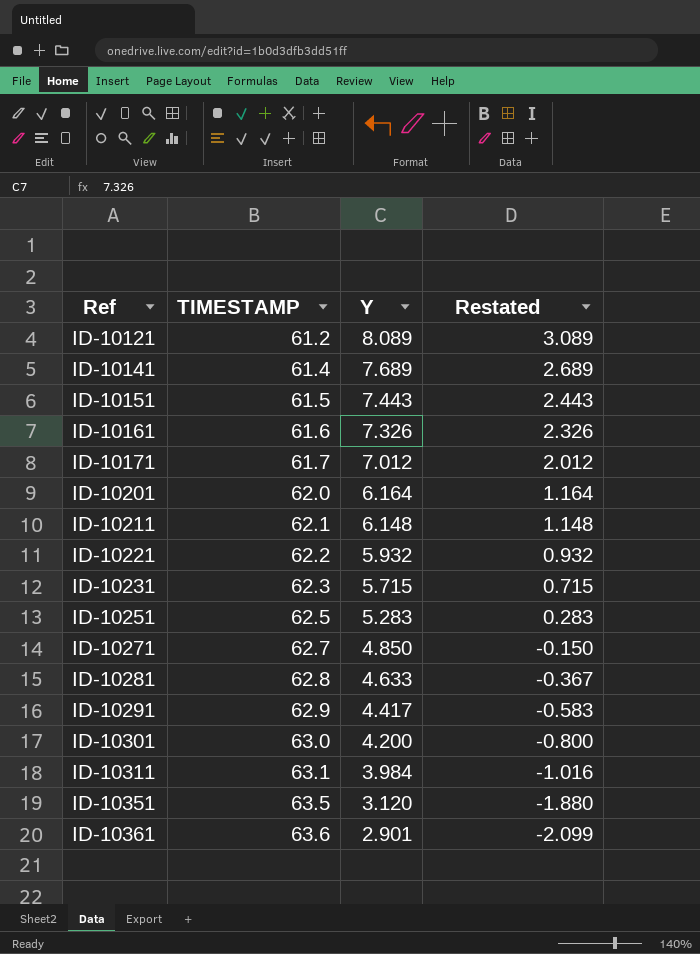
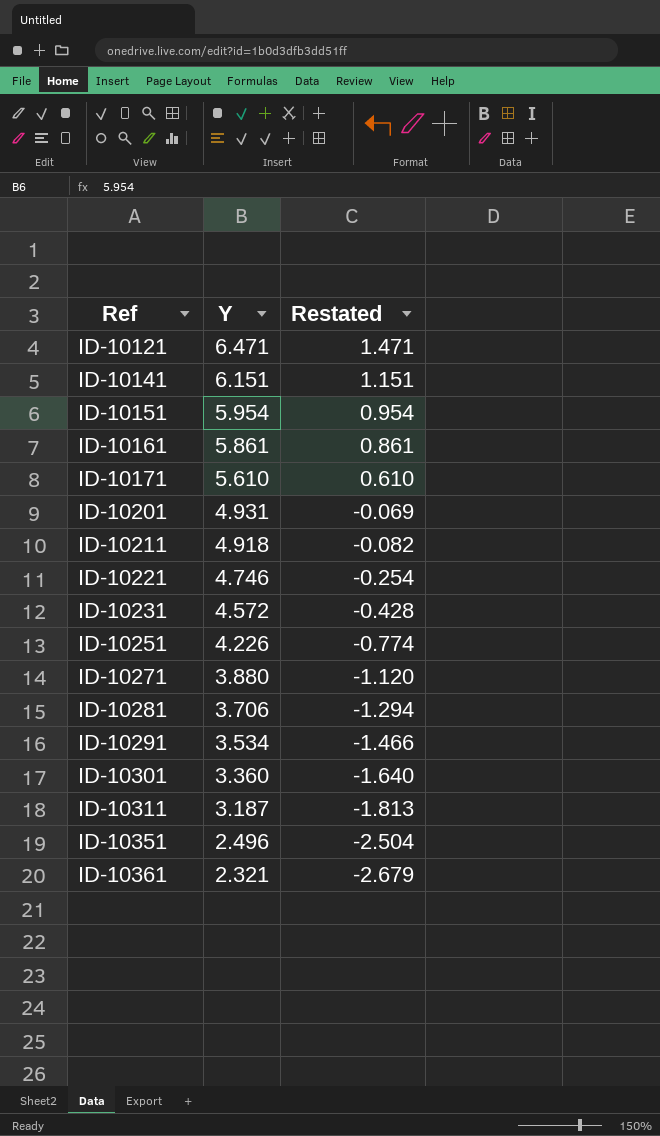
column TIMESTAMP | position: 2 -> none
ID-10121 | Y: 8.089 -> 6.471
ID-10121 | Restated: 3.089 -> 1.471
ID-10141 | Y: 7.689 -> 6.151
ID-10141 | Restated: 2.689 -> 1.151
ID-10151 | Y: 7.443 -> 5.954
ID-10151 | Restated: 2.443 -> 0.954
ID-10161 | Y: 7.326 -> 5.861
ID-10161 | Restated: 2.326 -> 0.861
ID-10171 | Y: 7.012 -> 5.610
ID-10171 | Restated: 2.012 -> 0.610
ID-10201 | Y: 6.164 -> 4.931
ID-10201 | Restated: 1.164 -> -0.069
ID-10211 | Y: 6.148 -> 4.918
ID-10211 | Restated: 1.148 -> -0.082
ID-10221 | Y: 5.932 -> 4.746
ID-10221 | Restated: 0.932 -> -0.254
ID-10231 | Y: 5.715 -> 4.572
ID-10231 | Restated: 0.715 -> -0.428
ID-10251 | Y: 5.283 -> 4.226
ID-10251 | Restated: 0.283 -> -0.774
ID-10271 | Y: 4.850 -> 3.880
ID-10271 | Restated: -0.150 -> -1.120
ID-10281 | Y: 4.633 -> 3.706
ID-10281 | Restated: -0.367 -> -1.294
ID-10291 | Y: 4.417 -> 3.534
ID-10291 | Restated: -0.583 -> -1.466
ID-10301 | Y: 4.200 -> 3.360
ID-10301 | Restated: -0.800 -> -1.640
ID-10311 | Y: 3.984 -> 3.187
ID-10311 | Restated: -1.016 -> -1.813
ID-10351 | Y: 3.120 -> 2.496
ID-10351 | Restated: -1.880 -> -2.504
ID-10361 | Y: 2.901 -> 2.321
ID-10361 | Restated: -2.099 -> -2.679

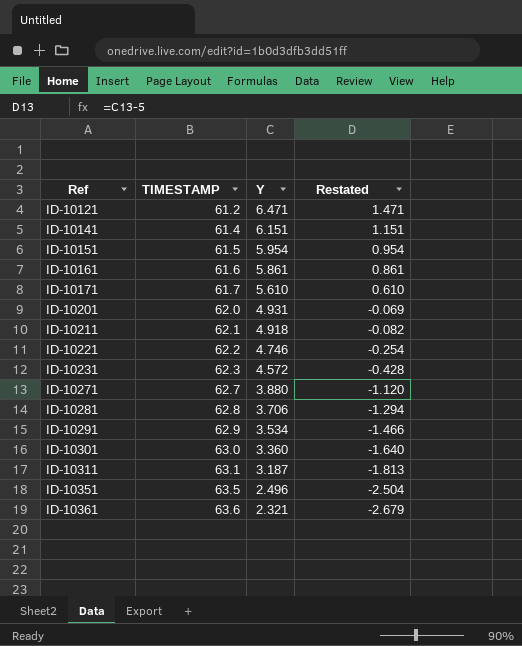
column TIMESTAMP | position: none -> 2
row ID-10251: 4.226 | -0.774 -> none

